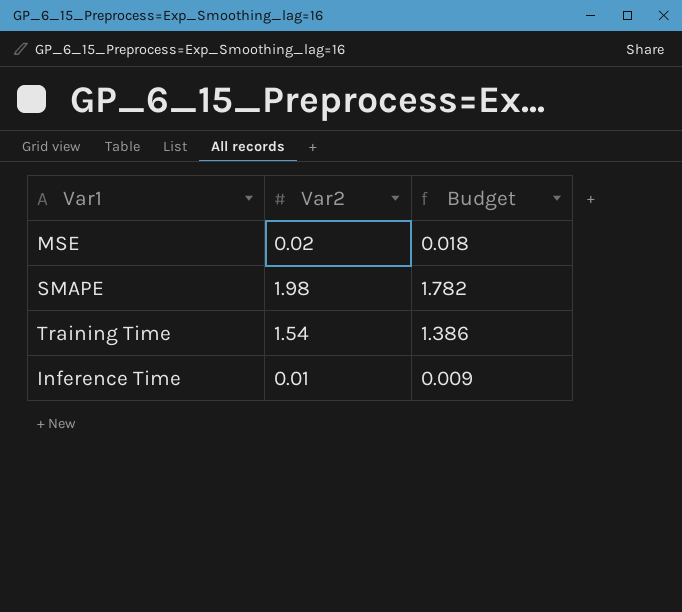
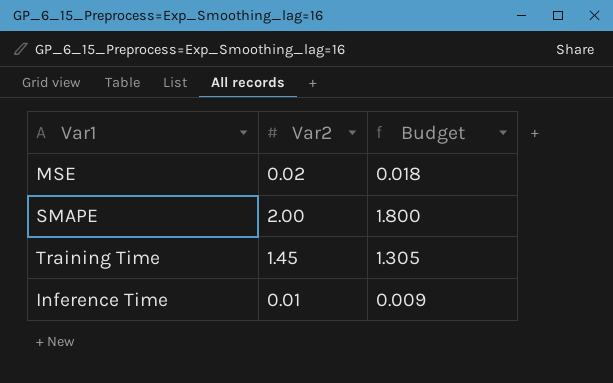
SMAPE | Var2: 1.98 -> 2.00
SMAPE | Budget: 1.782 -> 1.800
Training Time | Var2: 1.54 -> 1.45
Training Time | Budget: 1.386 -> 1.305

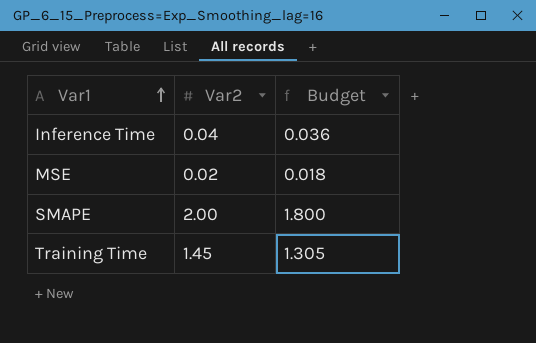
row order: none -> Var1 ascending
Inference Time | Var2: 0.01 -> 0.04
Inference Time | Budget: 0.009 -> 0.036

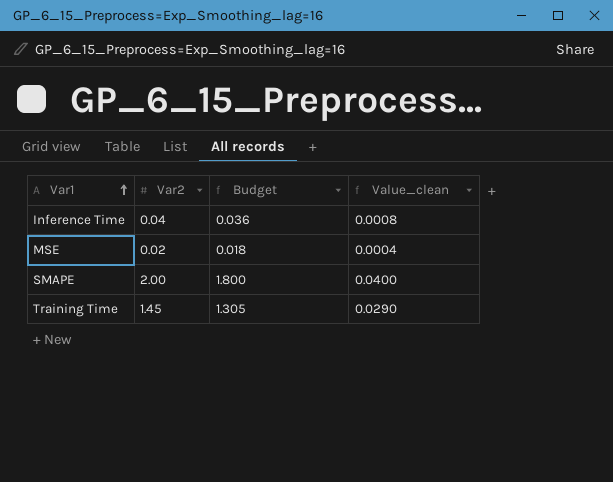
column Value_clean | formula: none -> [Var2] * 0.02

